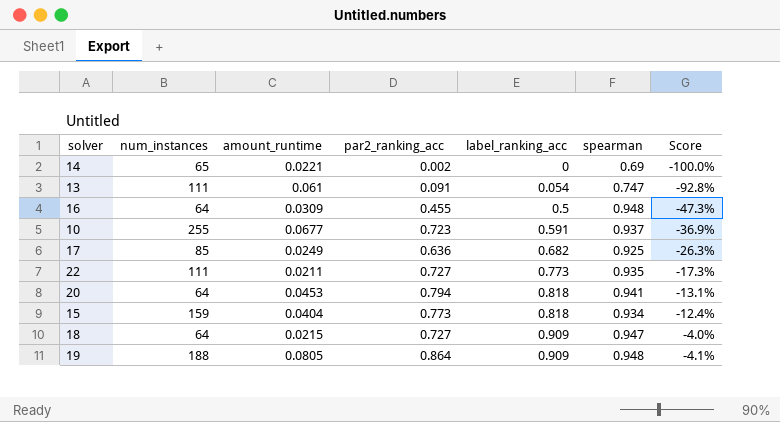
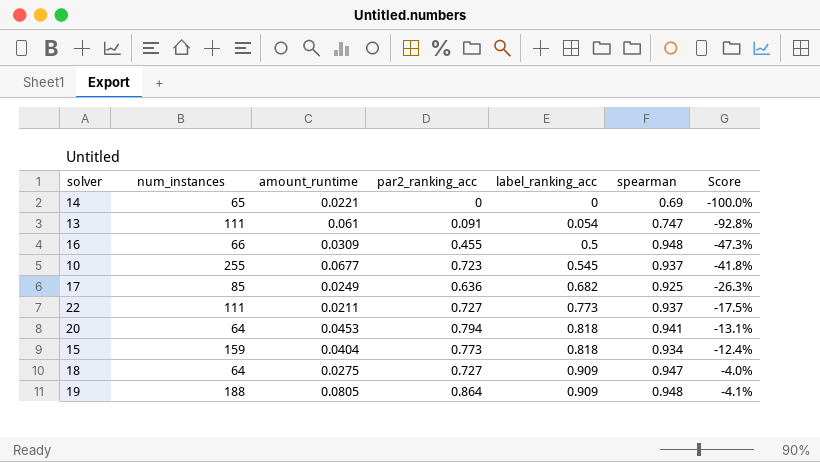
14 | par2_ranking_acc: 0.002 -> 0
16 | num_instances: 64 -> 66
10 | label_ranking_acc: 0.591 -> 0.545
10 | Score: -36.9% -> -41.8%
22 | spearman: 0.935 -> 0.937
22 | Score: -17.3% -> -17.5%
18 | amount_runtime: 0.0215 -> 0.0275

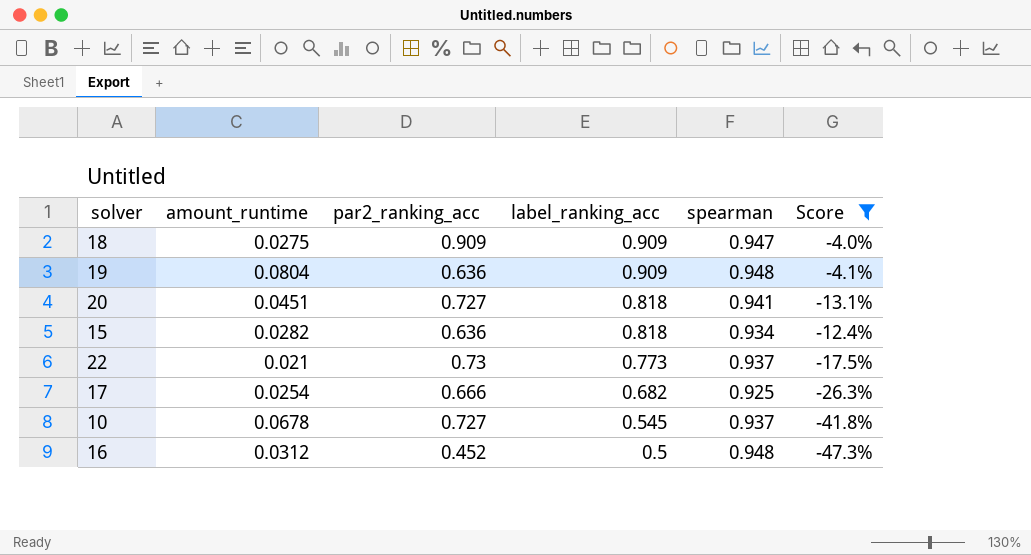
filter: none -> Score >= -47.3%
row order: label_ranking_acc ascending -> label_ranking_acc descending
column num_instances | position: 2 -> none
18 | par2_ranking_acc: 0.727 -> 0.909
19 | amount_runtime: 0.0805 -> 0.0804
19 | par2_ranking_acc: 0.864 -> 0.636
20 | amount_runtime: 0.0453 -> 0.0451
20 | par2_ranking_acc: 0.794 -> 0.727
15 | amount_runtime: 0.0404 -> 0.0282
15 | par2_ranking_acc: 0.773 -> 0.636
22 | amount_runtime: 0.0211 -> 0.021
22 | par2_ranking_acc: 0.727 -> 0.73
17 | amount_runtime: 0.0249 -> 0.0254
17 | par2_ranking_acc: 0.636 -> 0.666
10 | amount_runtime: 0.0677 -> 0.0678
10 | par2_ranking_acc: 0.723 -> 0.727
16 | amount_runtime: 0.0309 -> 0.0312
16 | par2_ranking_acc: 0.455 -> 0.452

